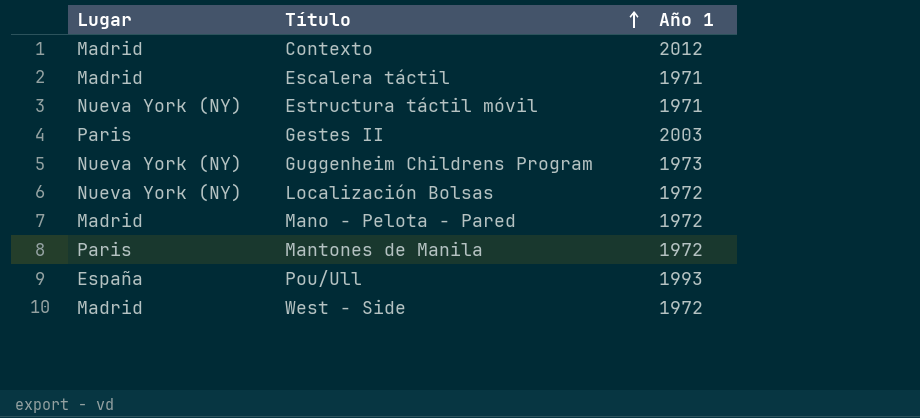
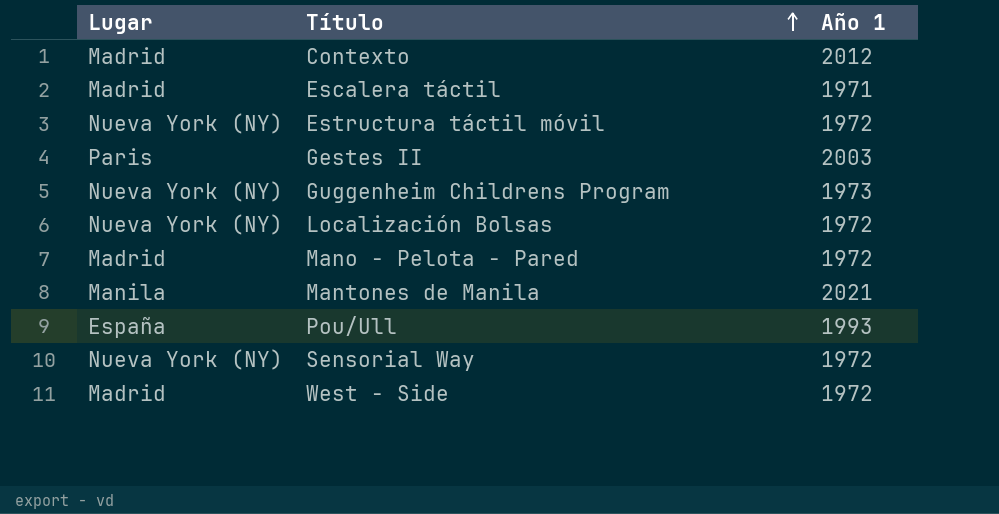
Estructura táctil móvil | Año 1: 1971 -> 1972
Mantones de Manila | Lugar: Paris -> Manila
Mantones de Manila | Año 1: 1972 -> 2021
row Sensorial Way: none -> Nueva York (NY) | 1972

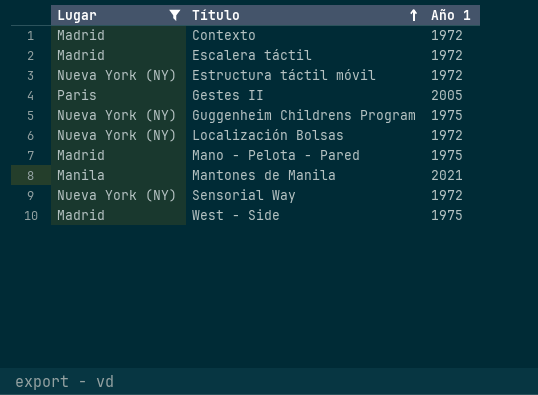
filter: none -> Lugar != España
Contexto | Año 1: 2012 -> 1972
Escalera táctil | Año 1: 1971 -> 1972
Gestes II | Año 1: 2003 -> 2005
Guggenheim Childrens Program | Año 1: 1973 -> 1975
Mano - Pelota - Pared | Año 1: 1972 -> 1975
West - Side | Año 1: 1972 -> 1975

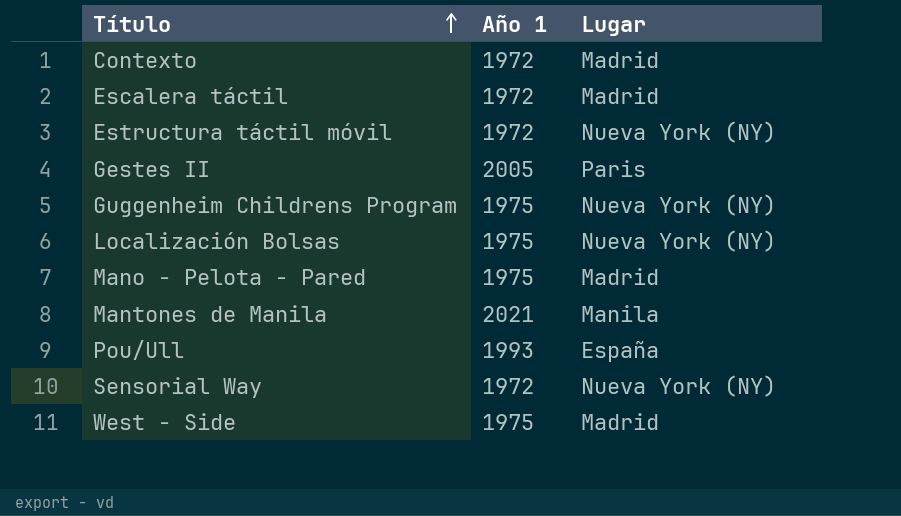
filter: Lugar != España -> none
column Lugar | position: 1 -> 3
Localización Bolsas | Año 1: 1972 -> 1975

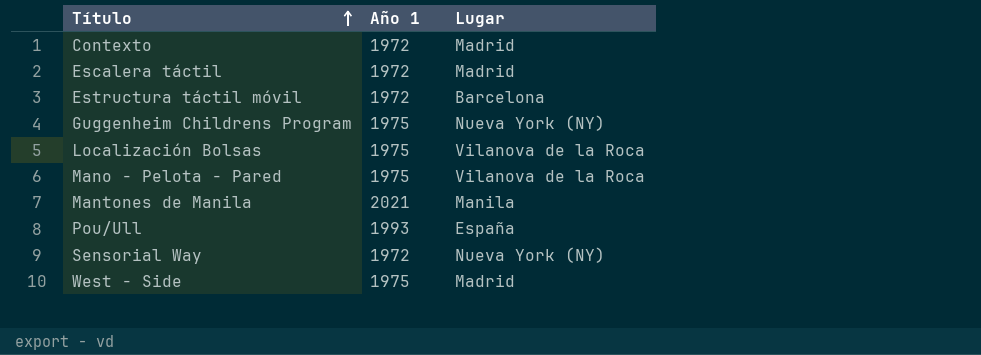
row Gestes II: 2005 | Paris -> none
Estructura táctil móvil | Lugar: Nueva York (NY) -> Barcelona
Localización Bolsas | Lugar: Nueva York (NY) -> Vilanova de la Roca
Mano - Pelota - Pared | Lugar: Madrid -> Vilanova de la Roca

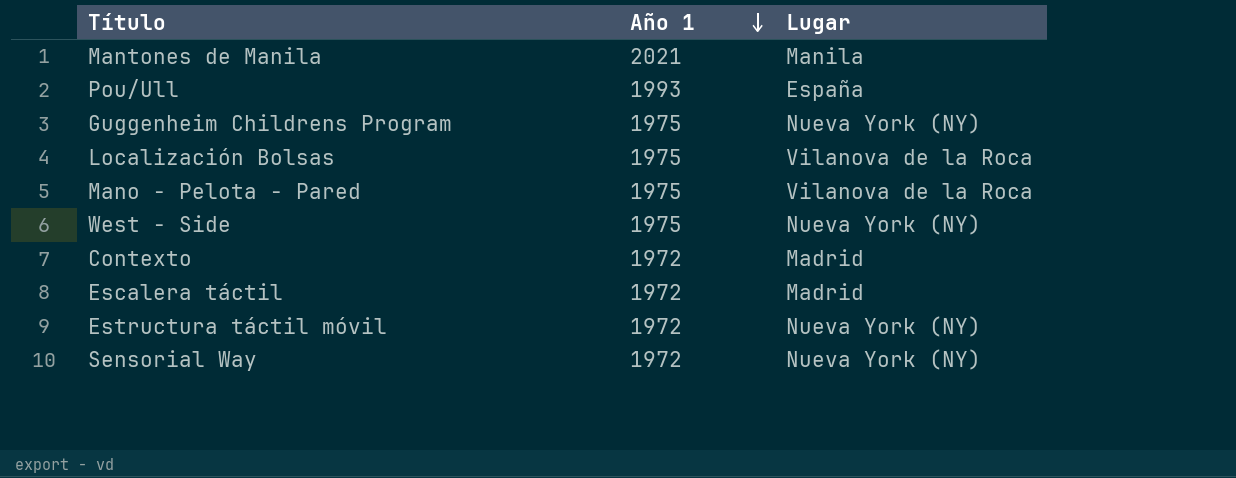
row order: Título ascending -> Año 1 descending
West - Side | Lugar: Madrid -> Nueva York (NY)
Estructura táctil móvil | Lugar: Barcelona -> Nueva York (NY)

